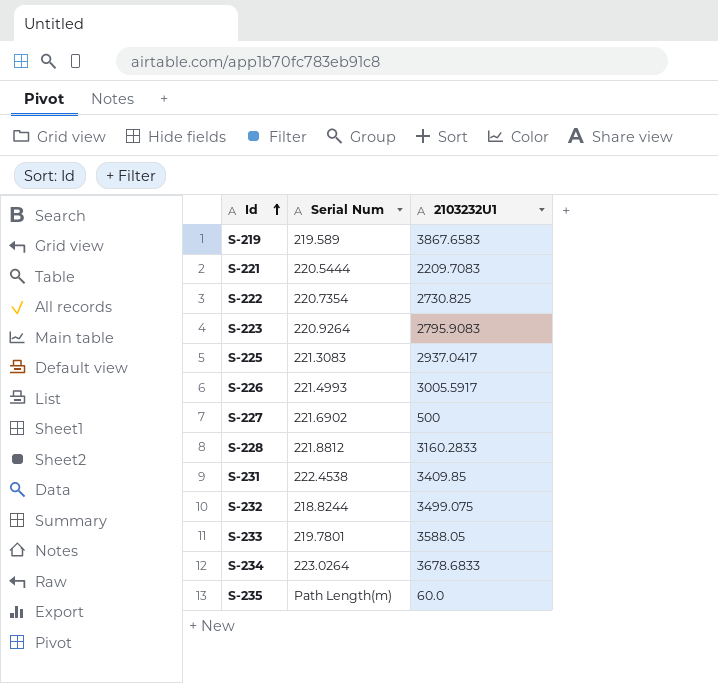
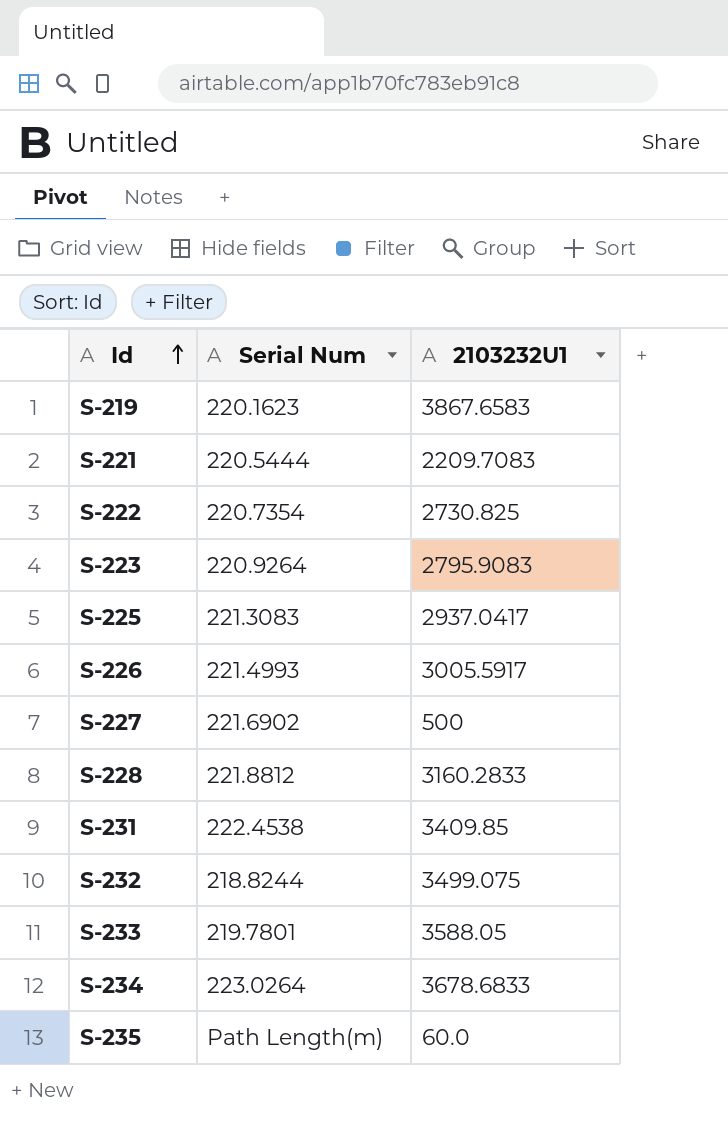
S-219 | Serial Num: 219.589 -> 220.1623

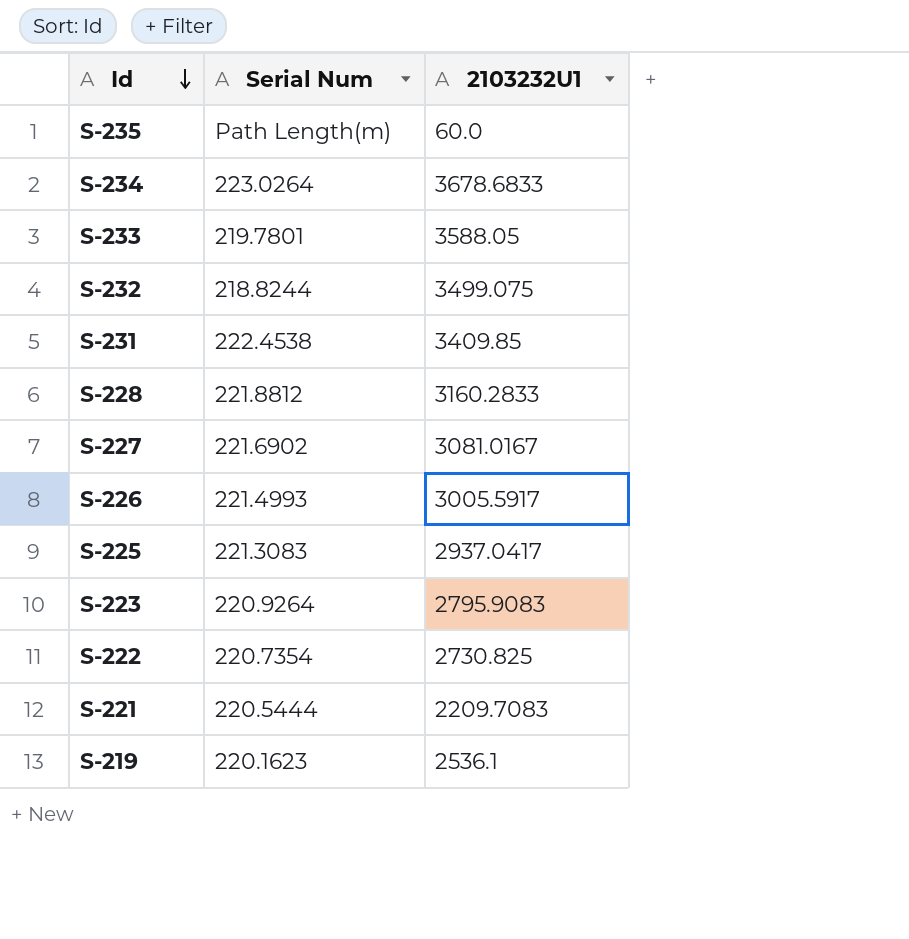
row order: Id ascending -> Id descending
S-227 | 2103232U1: 500 -> 3081.0167
S-219 | 2103232U1: 3867.6583 -> 2536.1

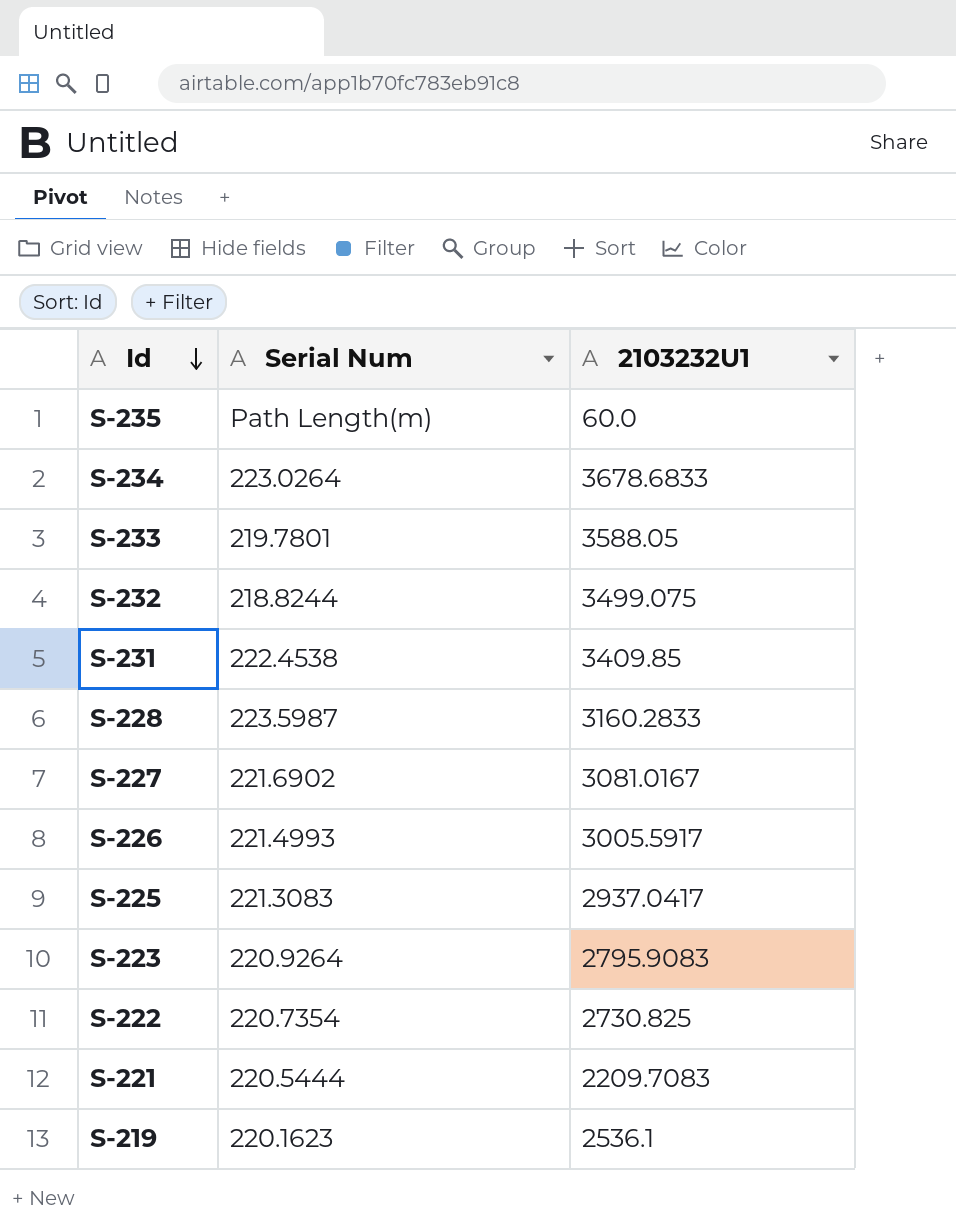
S-228 | Serial Num: 221.8812 -> 223.5987

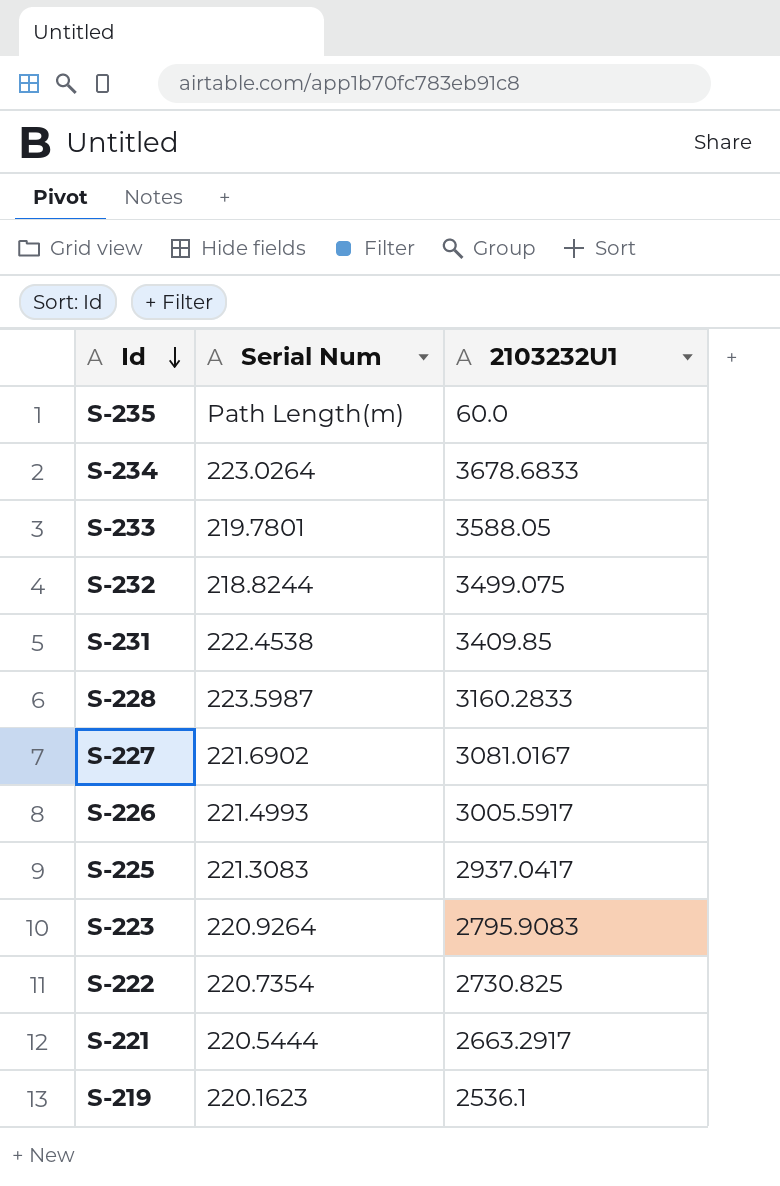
S-221 | 2103232U1: 2209.7083 -> 2663.2917

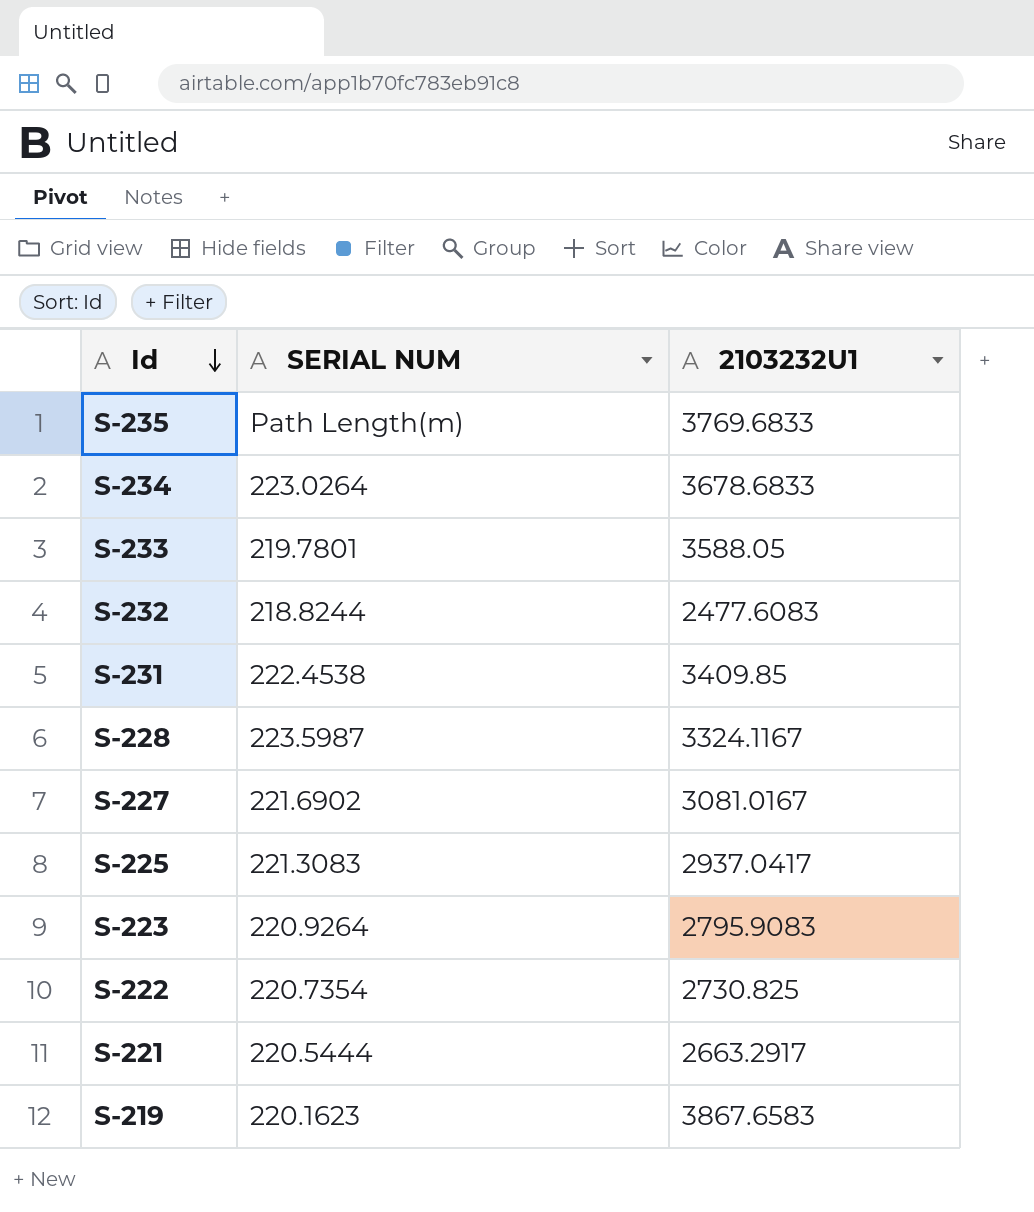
column name: Serial Num -> SERIAL NUM
row S-226: 221.4993 | 3005.5917 -> none
S-235 | 2103232U1: 60.0 -> 3769.6833
S-232 | 2103232U1: 3499.075 -> 2477.6083
S-228 | 2103232U1: 3160.2833 -> 3324.1167
S-219 | 2103232U1: 2536.1 -> 3867.6583

